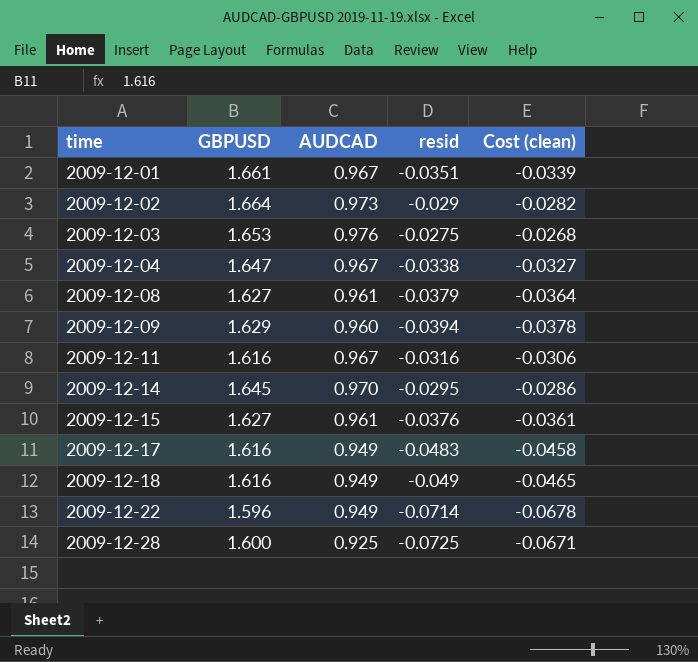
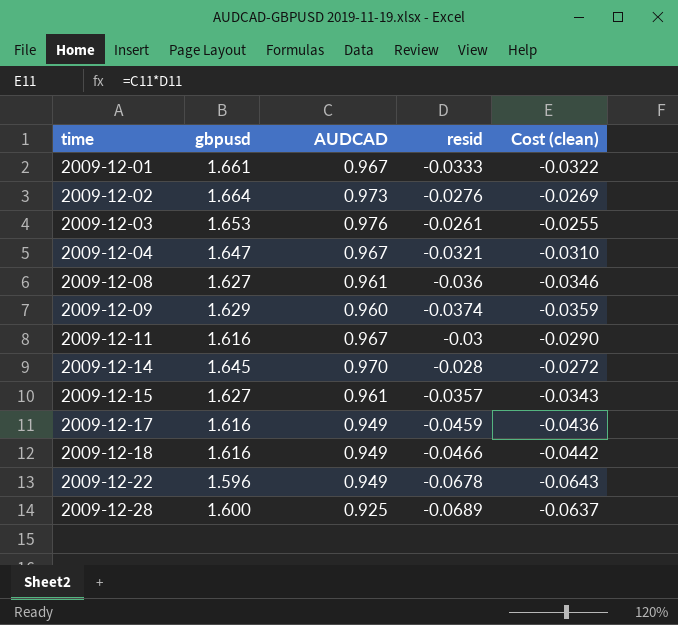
column name: GBPUSD -> gbpusd
2009-12-01 | resid: -0.0351 -> -0.0333
2009-12-01 | Cost (clean): -0.0339 -> -0.0322
2009-12-02 | resid: -0.029 -> -0.0276
2009-12-02 | Cost (clean): -0.0282 -> -0.0269
2009-12-03 | resid: -0.0275 -> -0.0261
2009-12-03 | Cost (clean): -0.0268 -> -0.0255
2009-12-04 | resid: -0.0338 -> -0.0321
2009-12-04 | Cost (clean): -0.0327 -> -0.0310
2009-12-08 | resid: -0.0379 -> -0.036
2009-12-08 | Cost (clean): -0.0364 -> -0.0346
2009-12-09 | resid: -0.0394 -> -0.0374
2009-12-09 | Cost (clean): -0.0378 -> -0.0359
2009-12-11 | resid: -0.0316 -> -0.03
2009-12-11 | Cost (clean): -0.0306 -> -0.0290
2009-12-14 | resid: -0.0295 -> -0.028
2009-12-14 | Cost (clean): -0.0286 -> -0.0272
2009-12-15 | resid: -0.0376 -> -0.0357
2009-12-15 | Cost (clean): -0.0361 -> -0.0343
2009-12-17 | resid: -0.0483 -> -0.0459
2009-12-17 | Cost (clean): -0.0458 -> -0.0436
2009-12-18 | resid: -0.049 -> -0.0466
2009-12-18 | Cost (clean): -0.0465 -> -0.0442
2009-12-22 | resid: -0.0714 -> -0.0678
2009-12-22 | Cost (clean): -0.0678 -> -0.0643
2009-12-28 | resid: -0.0725 -> -0.0689
2009-12-28 | Cost (clean): -0.0671 -> -0.0637

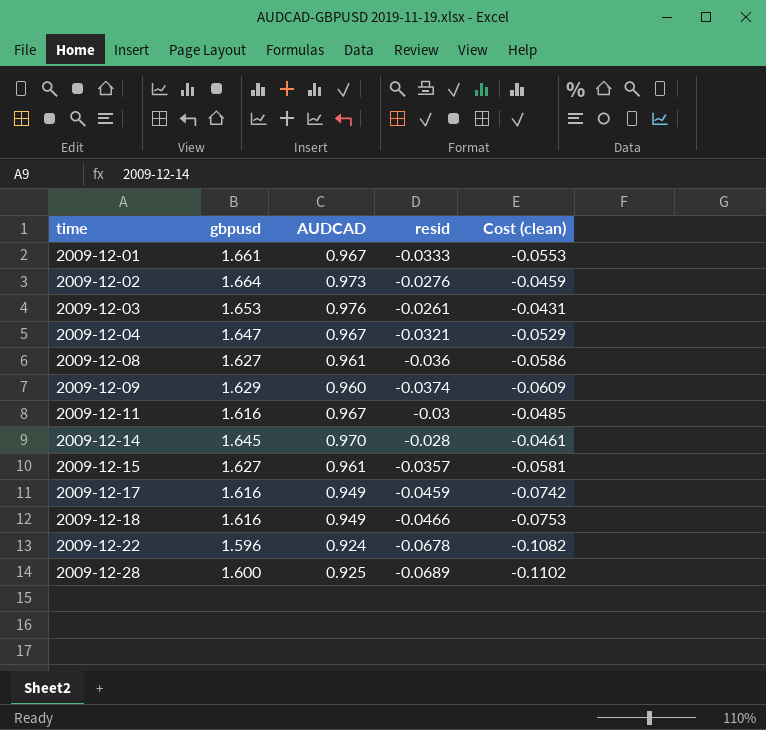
column Cost (clean) | formula: [AUDCAD] * [resid] -> [gbpusd] * [resid]
2009-12-22 | AUDCAD: 0.949 -> 0.924

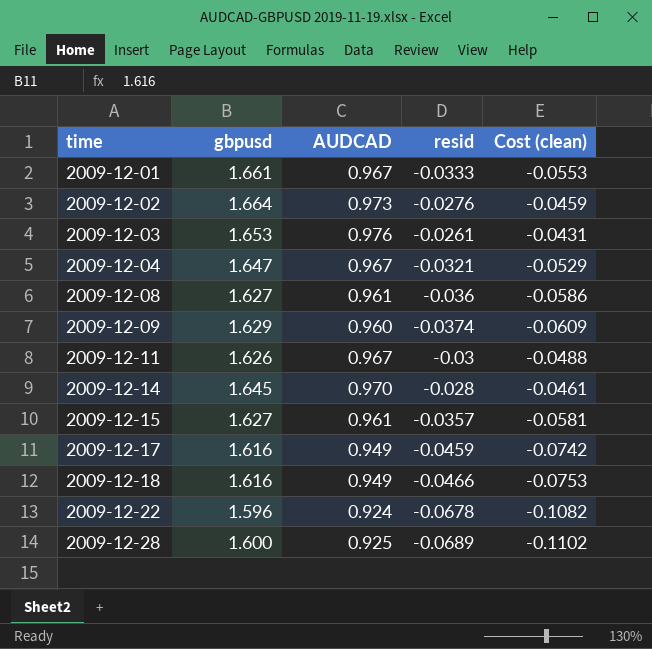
2009-12-11 | gbpusd: 1.616 -> 1.626
2009-12-11 | Cost (clean): -0.0485 -> -0.0488

